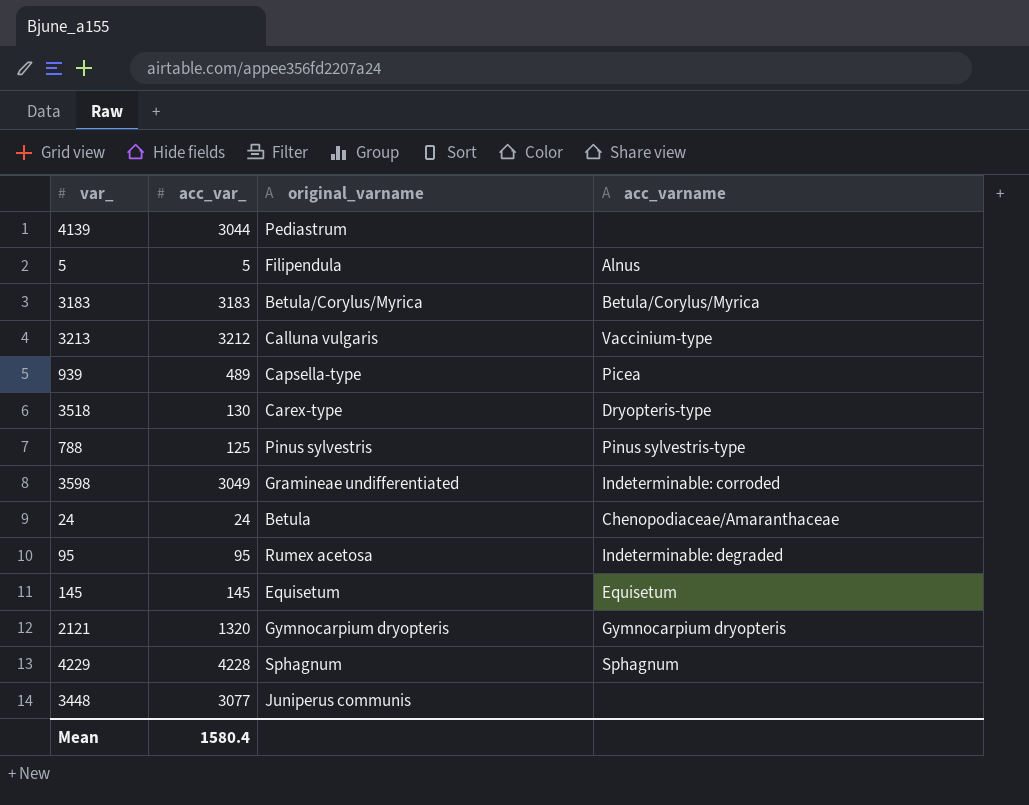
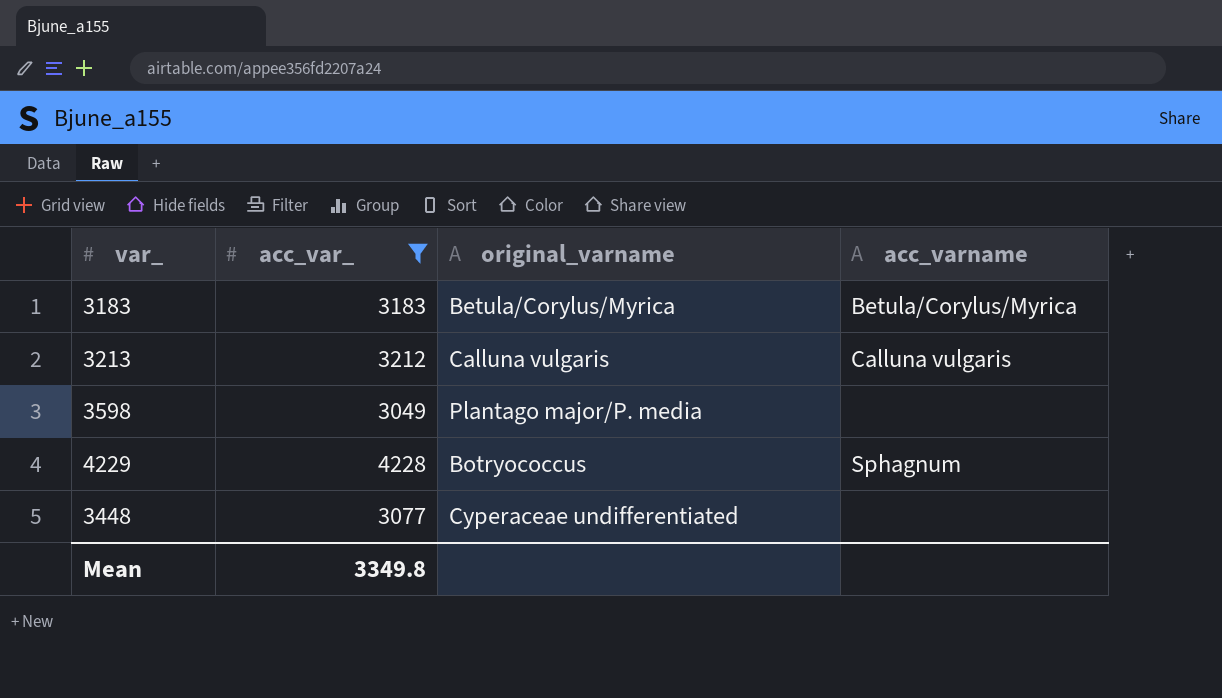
filter: none -> acc_var_ >= 3049
3213 | acc_varname: Vaccinium-type -> Calluna vulgaris
3598 | original_varname: Gramineae undifferentiated -> Plantago major/P. media
3598 | acc_varname: Indeterminable: corroded -> none
4229 | original_varname: Sphagnum -> Botryococcus
3448 | original_varname: Juniperus communis -> Cyperaceae undifferentiated
Mean | acc_var_: 1580.4 -> 3349.8

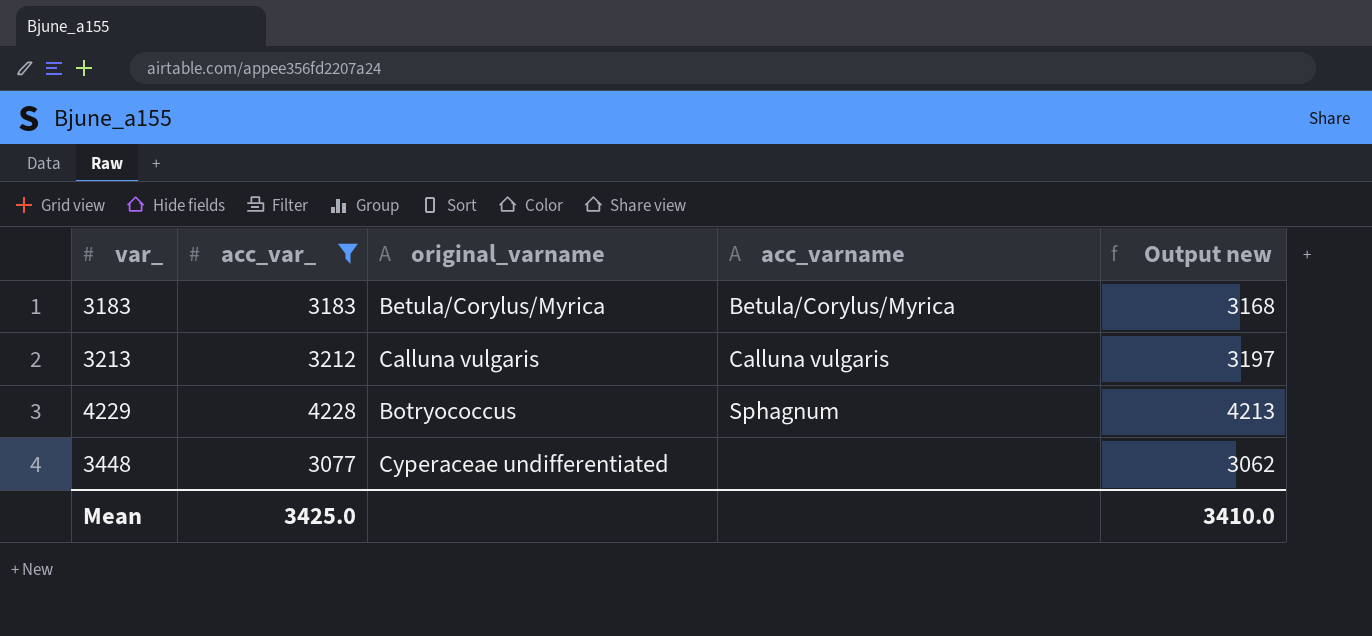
column Output new | formula: none -> [acc_var_] - 15
row 3598: 3049 | Plantago major/P. media | none -> none
Mean | acc_var_: 3349.8 -> 3425.0

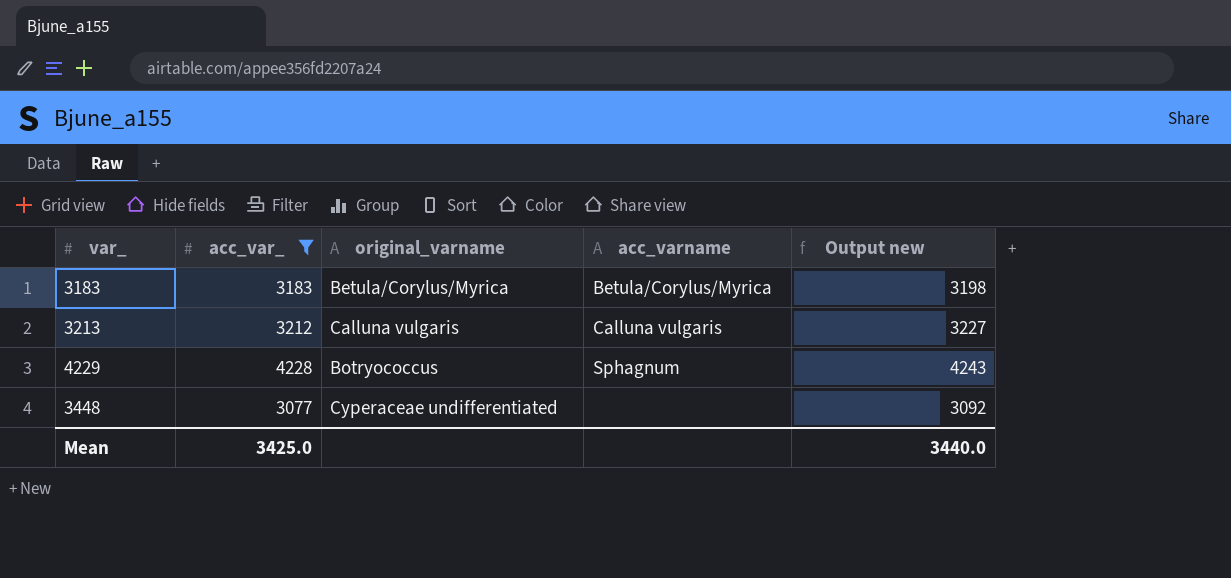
column Output new | formula: [acc_var_] - 15 -> [acc_var_] + 15
Mean | Output new: 3410.0 -> 3440.0

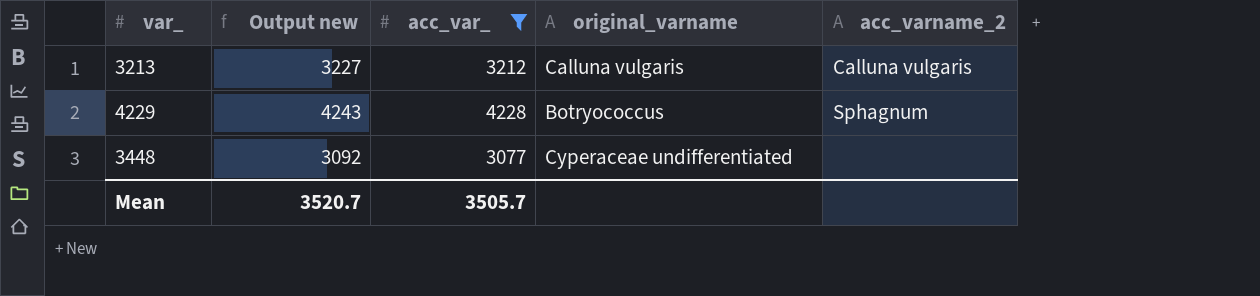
column Output new | position: 5 -> 2
column name: acc_varname -> acc_varname_2
row 3183: 3183 | Betula/Corylus/Myrica | Betula/Corylus/Myrica | 3198 -> none
Mean | Output new: 3440.0 -> 3520.7
Mean | acc_var_: 3425.0 -> 3505.7

